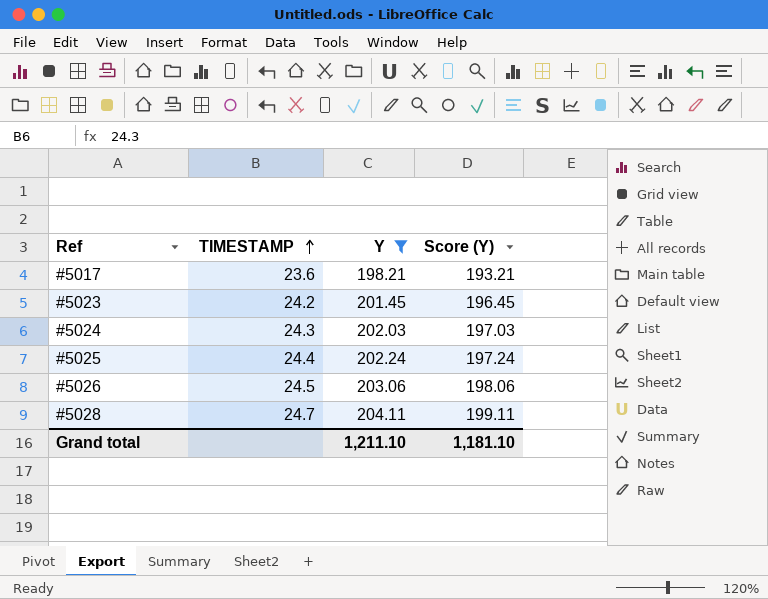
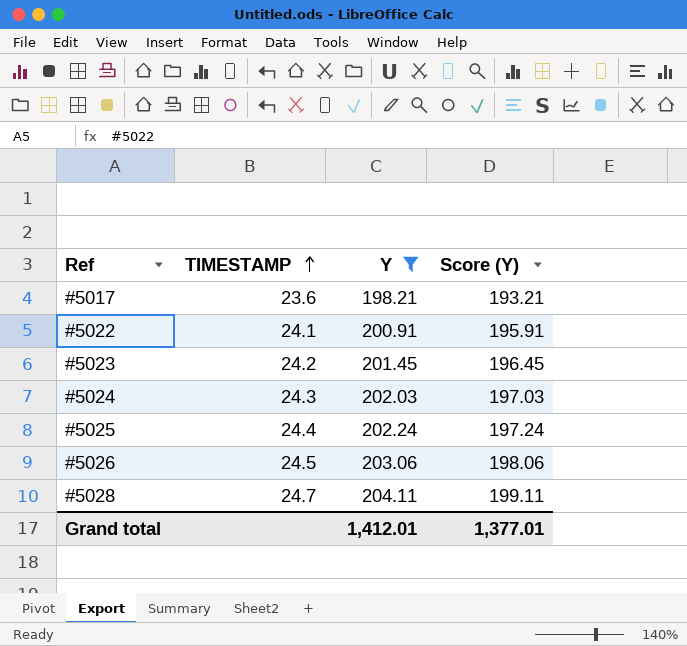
row #5022: none -> 24.1 | 200.91 | 195.91
Grand total | Y: 1,211.10 -> 1,412.01
Grand total | Score (Y): 1,181.10 -> 1,377.01

